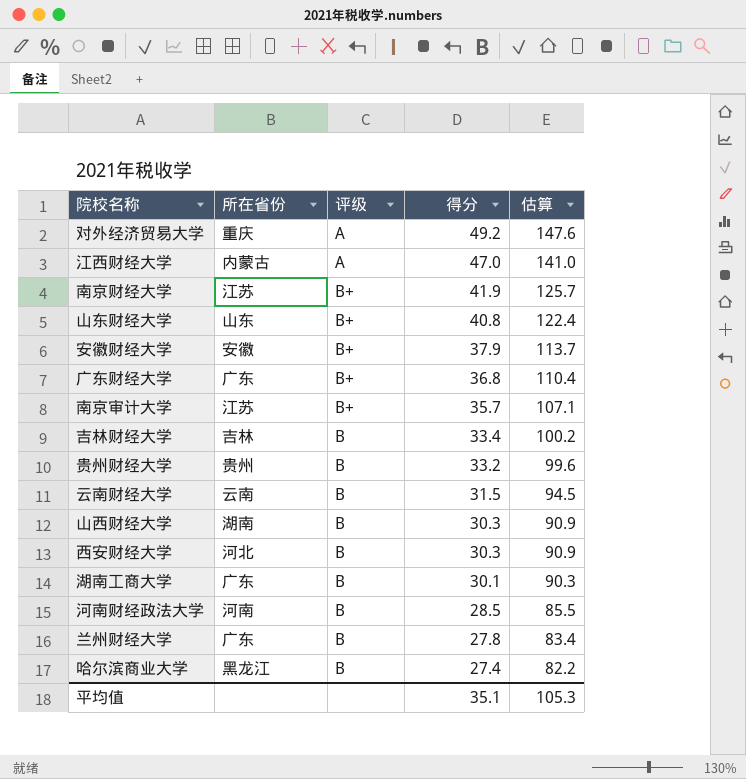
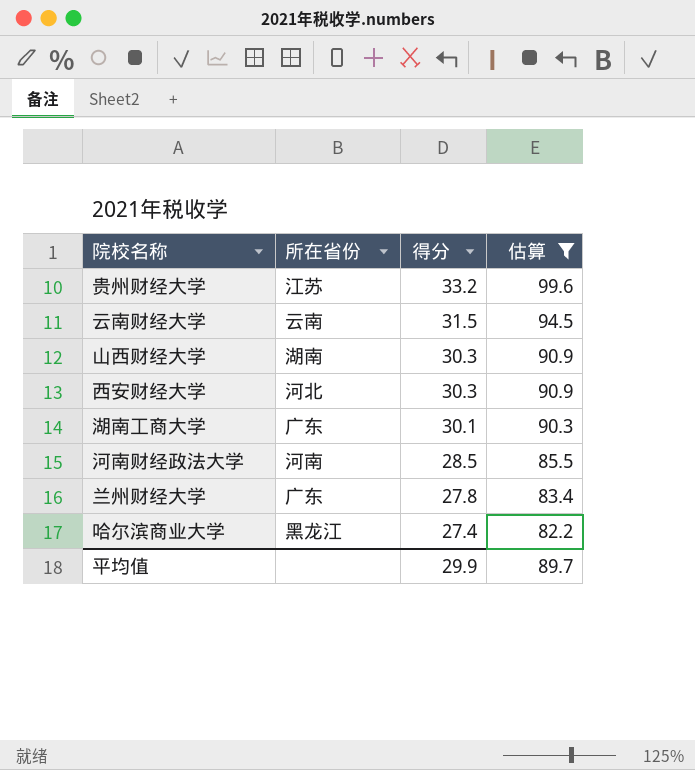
filter: none -> 估算 <= 99.6
column 评级 | position: 3 -> none
贵州财经大学 | 所在省份: 贵州 -> 江苏
平均值 | 得分: 35.1 -> 29.9
平均值 | 估算: 105.3 -> 89.7

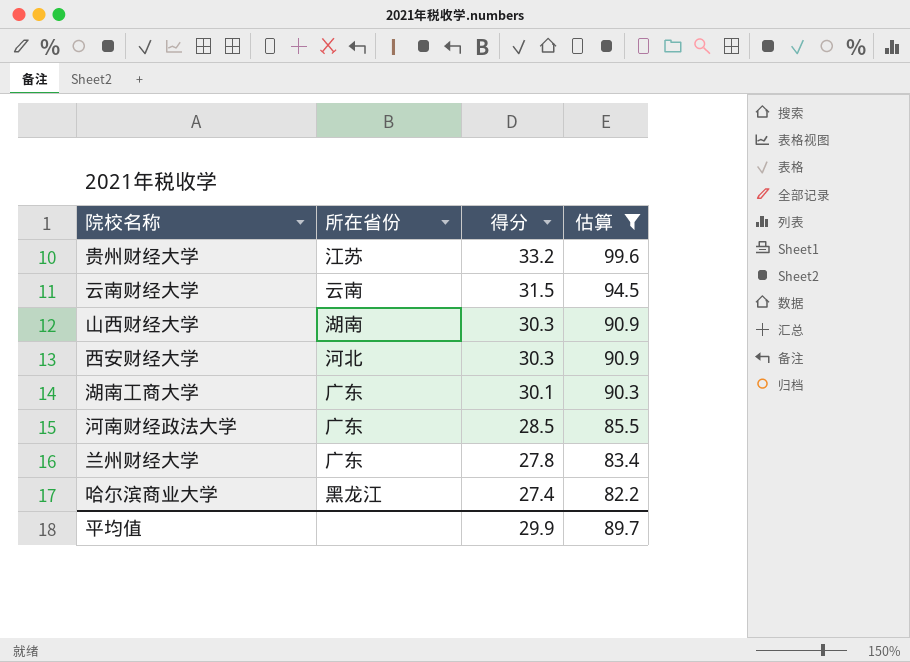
河南财经政法大学 | 所在省份: 河南 -> 广东

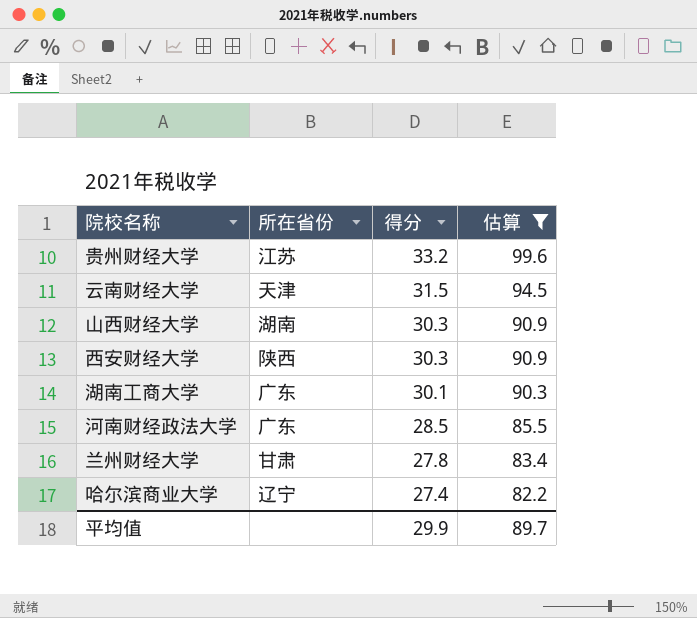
云南财经大学 | 所在省份: 云南 -> 天津
西安财经大学 | 所在省份: 河北 -> 陕西
兰州财经大学 | 所在省份: 广东 -> 甘肃
哈尔滨商业大学 | 所在省份: 黑龙江 -> 辽宁

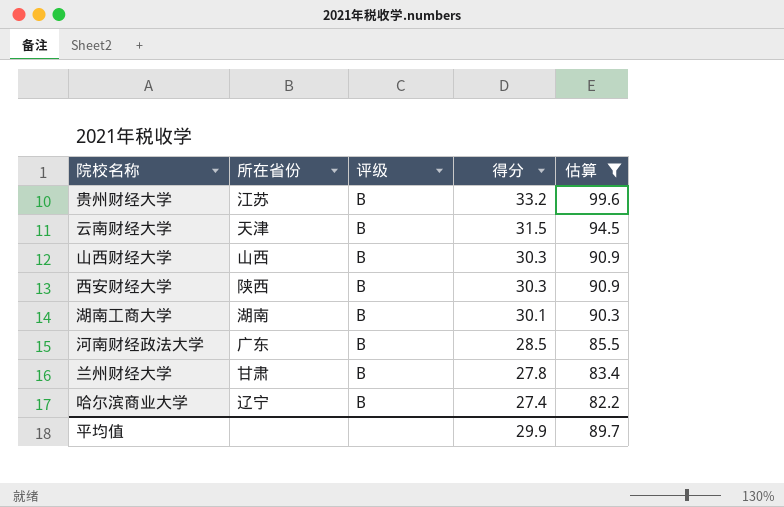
column 评级 | position: none -> 3
山西财经大学 | 所在省份: 湖南 -> 山西
湖南工商大学 | 所在省份: 广东 -> 湖南

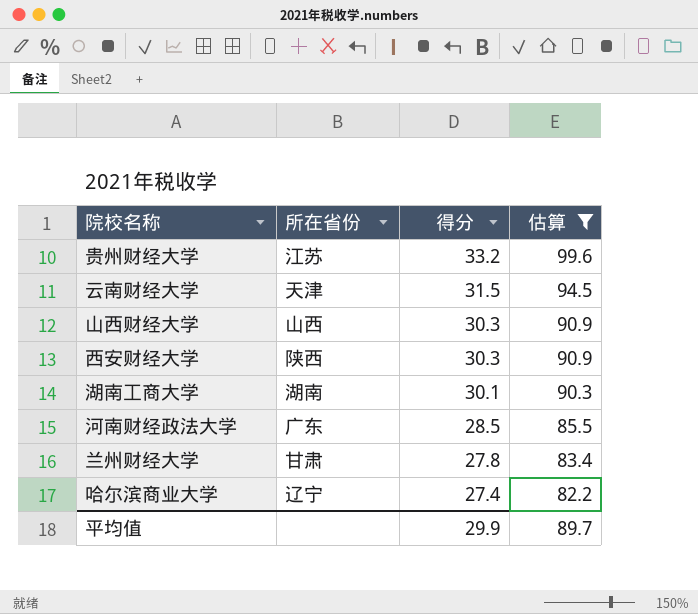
column 评级 | position: 3 -> none

